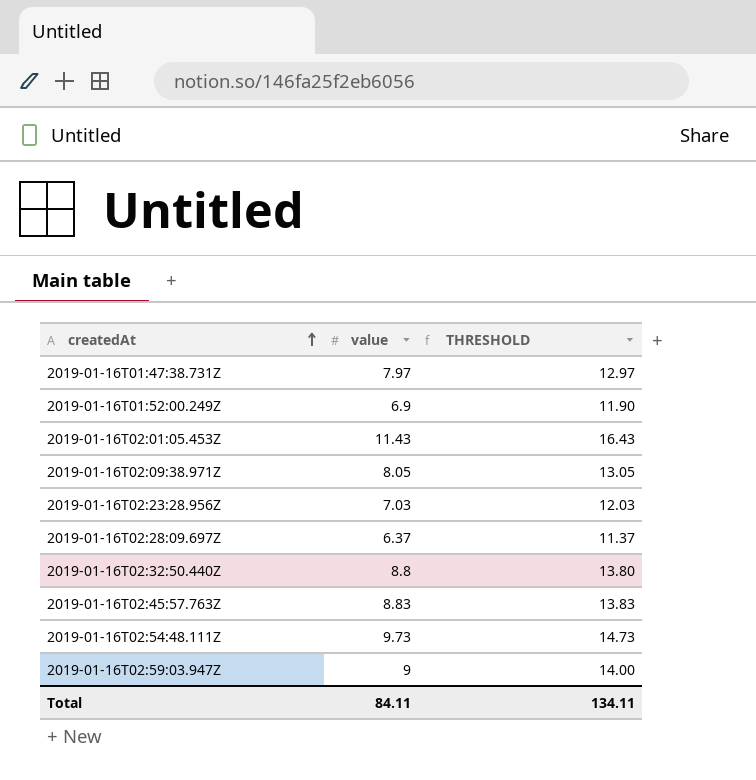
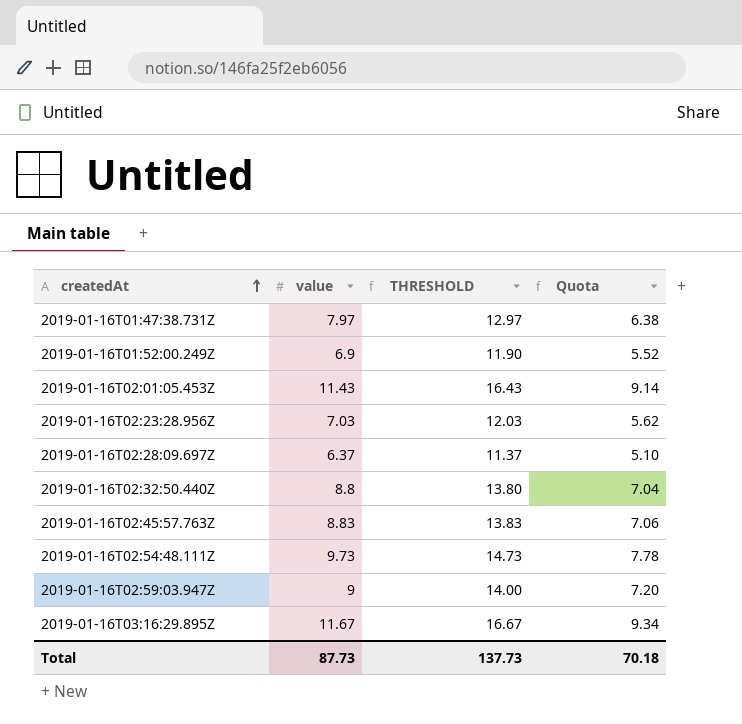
column Quota | formula: none -> [value] * 0.8
row 2019-01-16T02:09:38.971Z: 8.05 | 13.05 -> none
row 2019-01-16T03:16:29.895Z: none -> 11.67 | 16.67 | 9.34
Total | value: 84.11 -> 87.73
Total | THRESHOLD: 134.11 -> 137.73

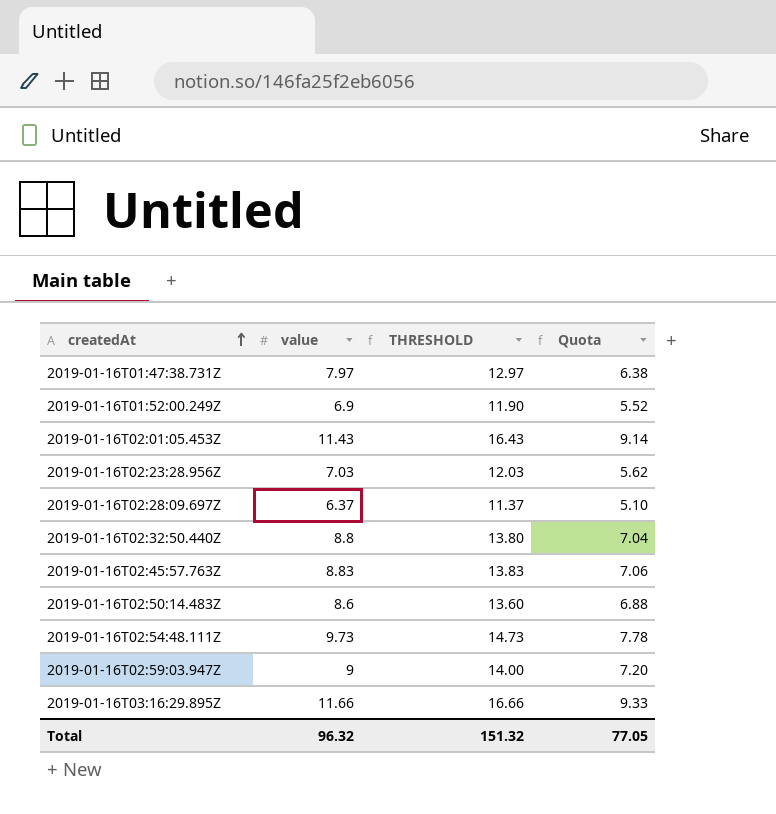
row 2019-01-16T02:50:14.483Z: none -> 8.6 | 13.60 | 6.88
2019-01-16T03:16:29.895Z | value: 11.67 -> 11.66
2019-01-16T03:16:29.895Z | THRESHOLD: 16.67 -> 16.66
2019-01-16T03:16:29.895Z | Quota: 9.34 -> 9.33
Total | value: 87.73 -> 96.32
Total | THRESHOLD: 137.73 -> 151.32
Total | Quota: 70.18 -> 77.05

